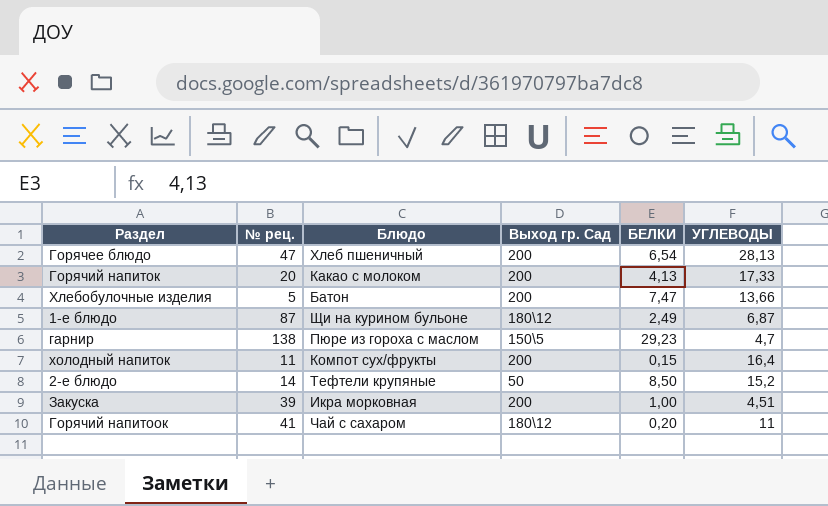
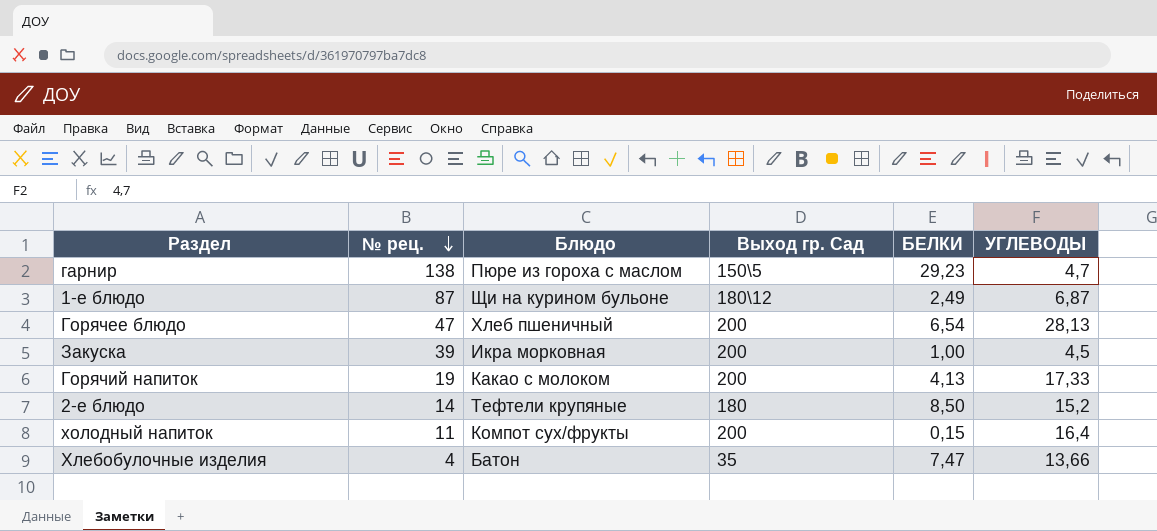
row order: none -> № рец. descending
row Горячий напитоок: 41 | Чай с сахаром | 180\12 | 0,20 | 11 -> none
Закуска | УГЛЕВОДЫ: 4,51 -> 4,5
Горячий напиток | № рец.: 20 -> 19
2-е блюдо | Выход гр. Сад: 50 -> 180
Хлебобулочные изделия | № рец.: 5 -> 4
Хлебобулочные изделия | Выход гр. Сад: 200 -> 35

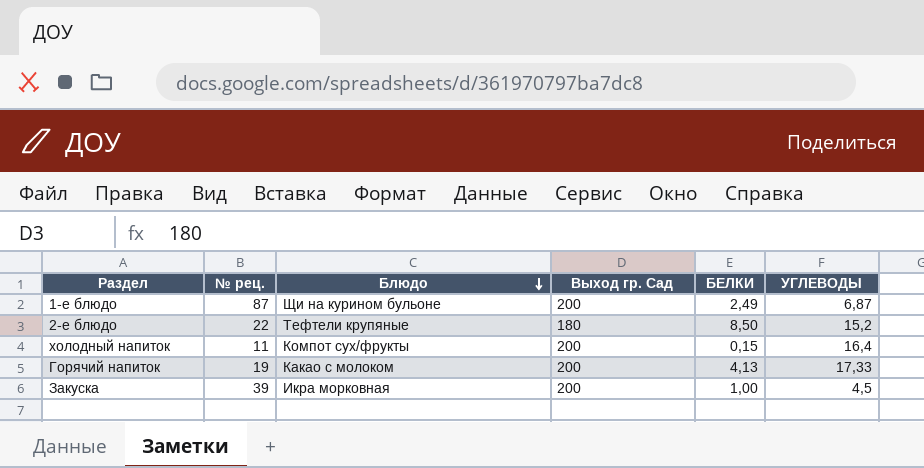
row order: № рец. descending -> Блюдо descending
row гарнир: 138 | Пюре из гороха с маслом | 150\5 | 29,23 | 4,7 -> none
row Горячее блюдо: 47 | Хлеб пшеничный | 200 | 6,54 | 28,13 -> none
row Хлебобулочные изделия: 4 | Батон | 35 | 7,47 | 13,66 -> none
1-е блюдо | Выход гр. Сад: 180\12 -> 200
2-е блюдо | № рец.: 14 -> 22

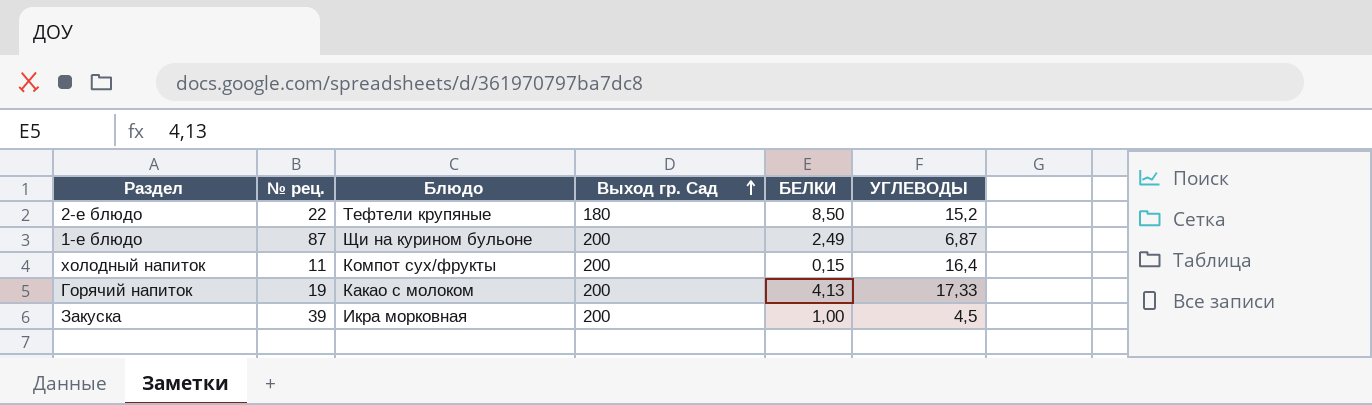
row order: Блюдо descending -> Выход гр. Сад ascending

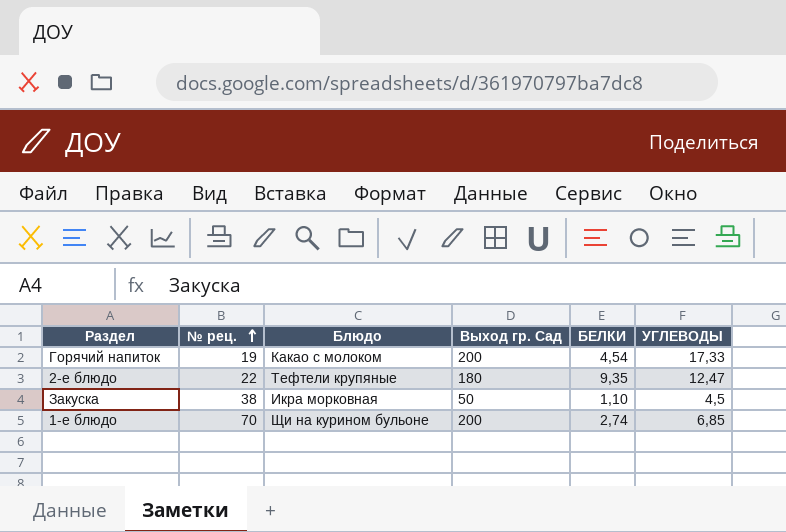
row order: Выход гр. Сад ascending -> № рец. ascending
row холодный напиток: 11 | Компот сух/фрукты | 200 | 0,15 | 16,4 -> none
Горячий напиток | БЕЛКИ: 4,13 -> 4,54
2-е блюдо | БЕЛКИ: 8,50 -> 9,35
2-е блюдо | УГЛЕВОДЫ: 15,2 -> 12,47
Закуска | № рец.: 39 -> 38
Закуска | Выход гр. Сад: 200 -> 50
Закуска | БЕЛКИ: 1,00 -> 1,10
1-е блюдо | № рец.: 87 -> 70
1-е блюдо | БЕЛКИ: 2,49 -> 2,74
1-е блюдо | УГЛЕВОДЫ: 6,87 -> 6,85

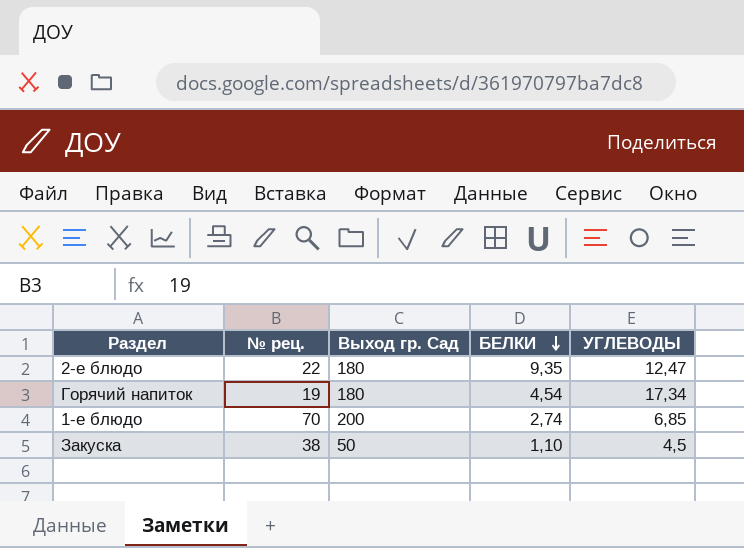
row order: № рец. ascending -> БЕЛКИ descending
column Блюдо | position: 3 -> none
Горячий напиток | Выход гр. Сад: 200 -> 180
Горячий напиток | УГЛЕВОДЫ: 17,33 -> 17,34

